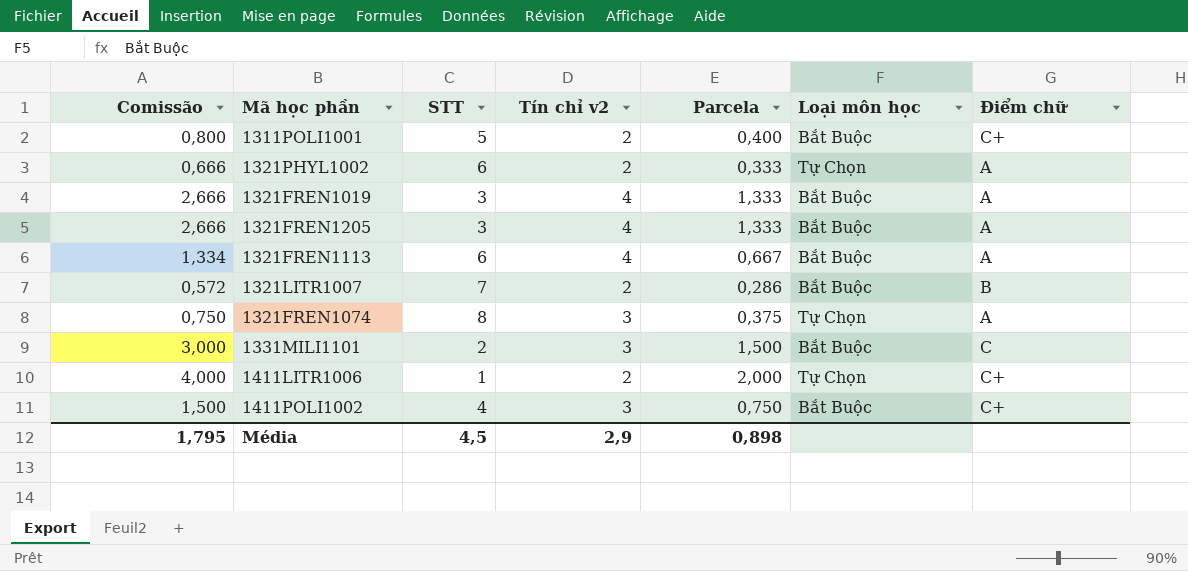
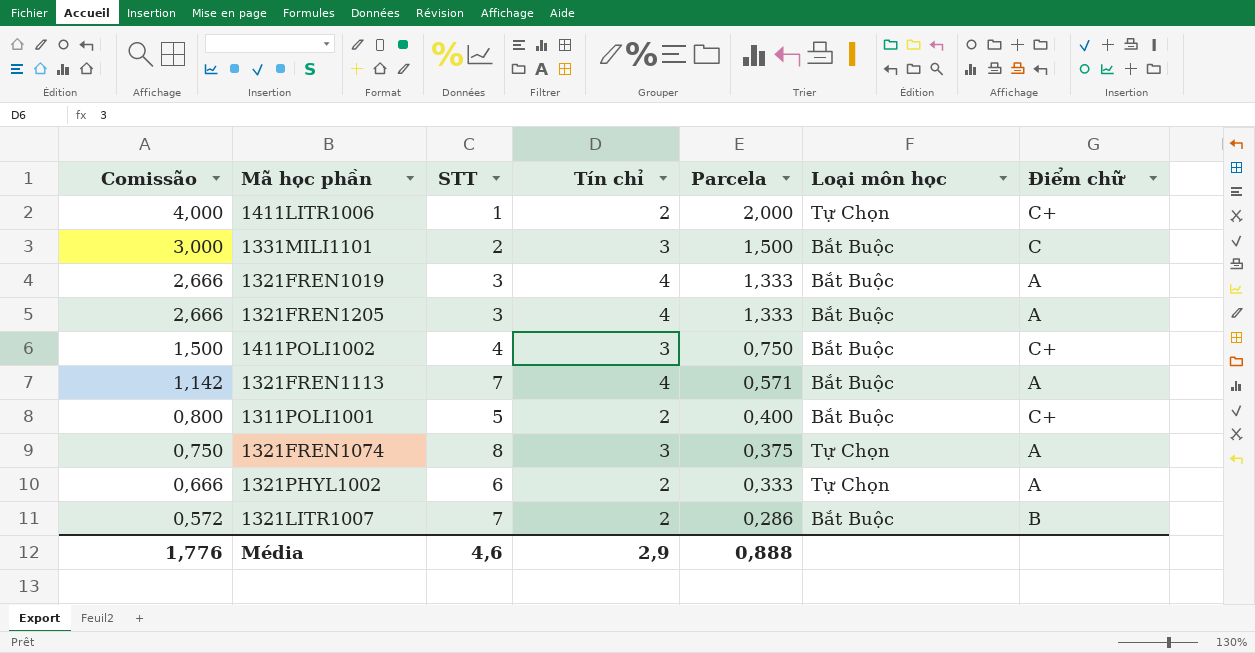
row order: none -> Comissão descending
column name: Tín chỉ v2 -> Tín chỉ
1321FREN1113 | Comissão: 1,334 -> 1,142
1321FREN1113 | STT: 6 -> 7
1321FREN1113 | Parcela: 0,667 -> 0,571
Média | Comissão: 1,795 -> 1,776
Média | STT: 4,5 -> 4,6
Média | Parcela: 0,898 -> 0,888

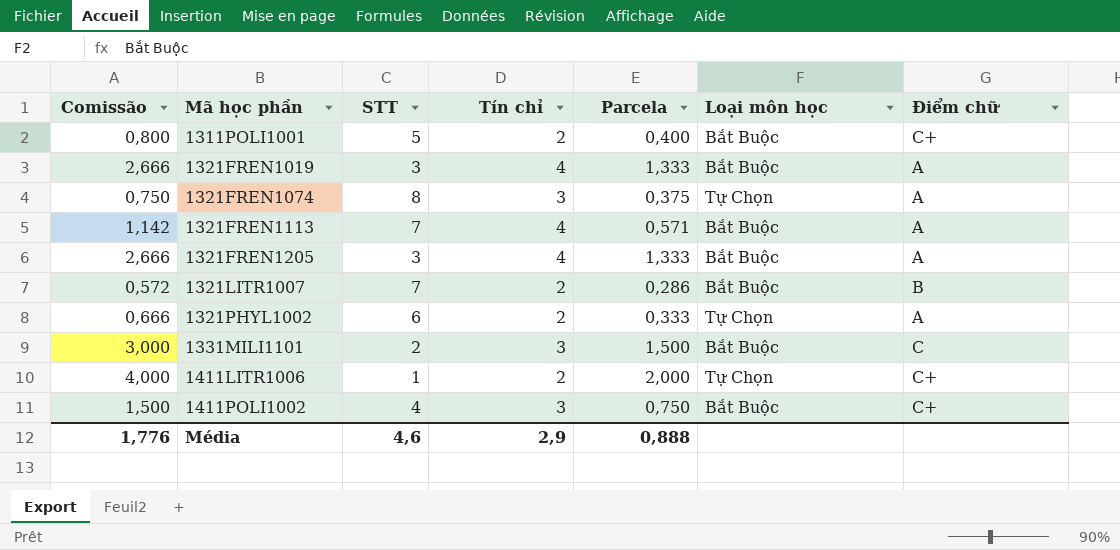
row order: Comissão descending -> Mã học phần ascending

